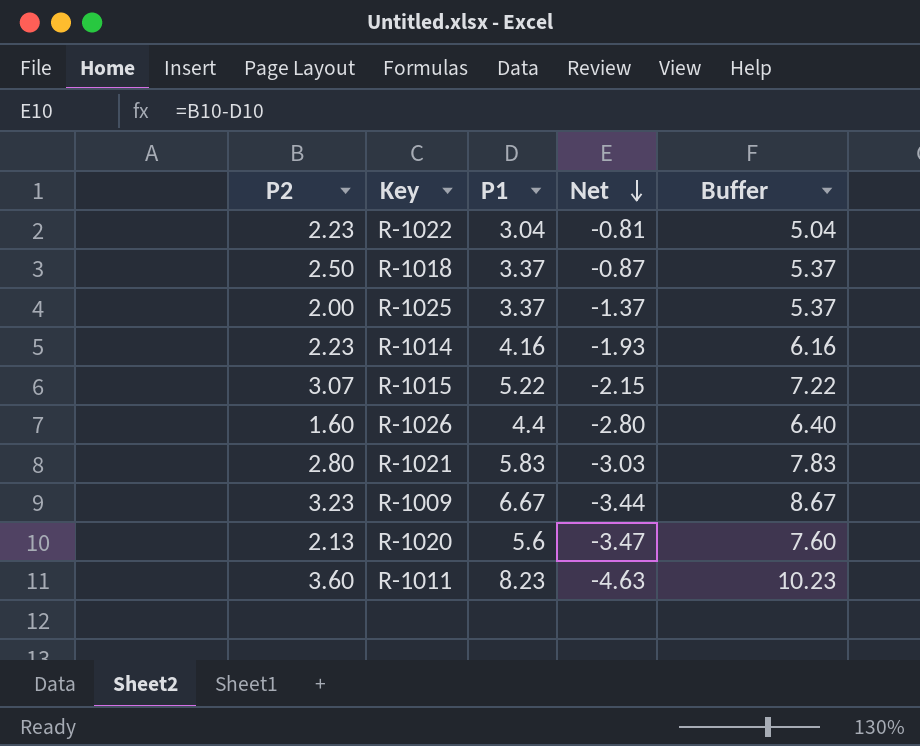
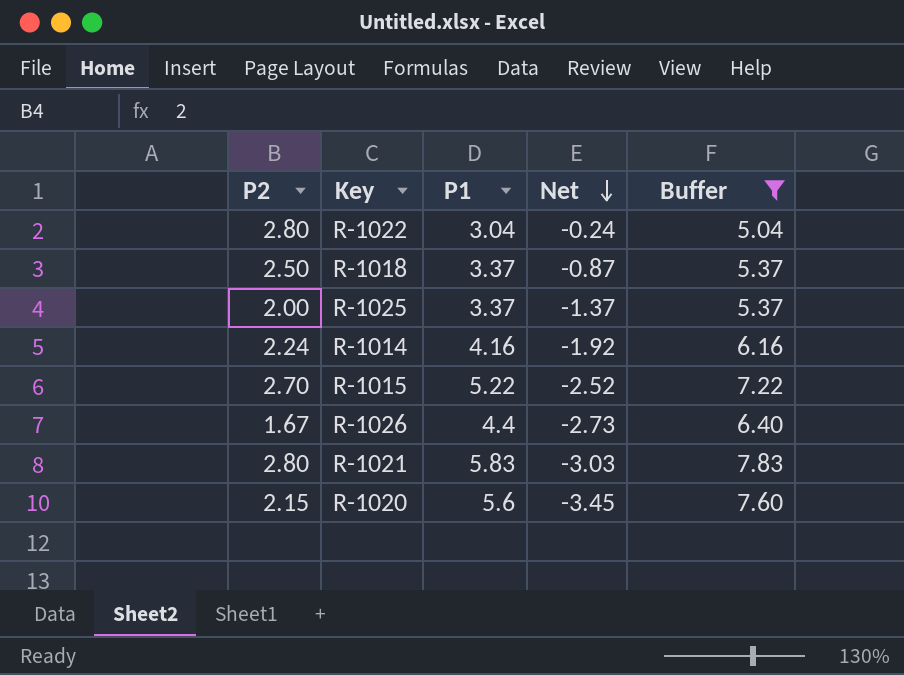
filter: none -> Buffer <= 7.83
R-1022 | P2: 2.23 -> 2.80
R-1022 | Net: -0.81 -> -0.24
R-1014 | P2: 2.23 -> 2.24
R-1014 | Net: -1.93 -> -1.92
R-1015 | P2: 3.07 -> 2.70
R-1015 | Net: -2.15 -> -2.52
R-1026 | P2: 1.60 -> 1.67
R-1026 | Net: -2.80 -> -2.73
R-1020 | P2: 2.13 -> 2.15
R-1020 | Net: -3.47 -> -3.45

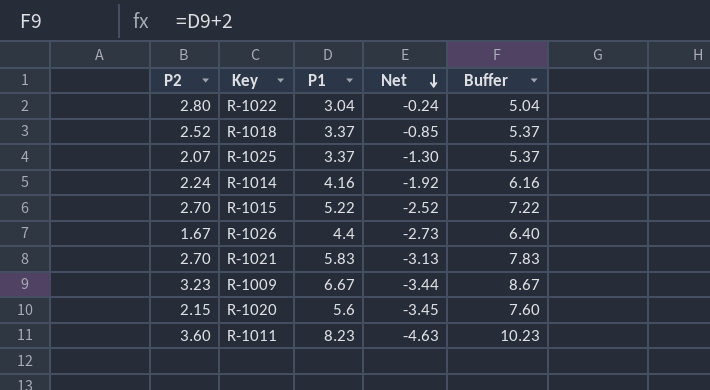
filter: Buffer <= 7.83 -> none
R-1018 | P2: 2.50 -> 2.52
R-1018 | Net: -0.87 -> -0.85
R-1025 | P2: 2.00 -> 2.07
R-1025 | Net: -1.37 -> -1.30
R-1021 | P2: 2.80 -> 2.70
R-1021 | Net: -3.03 -> -3.13

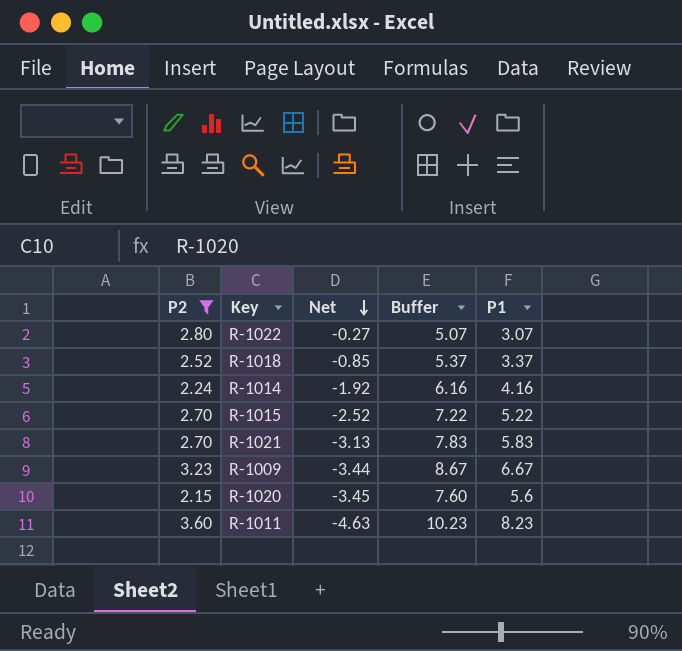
filter: none -> P2 >= 2.15
column P1 | position: 3 -> 5
R-1022 | Net: -0.24 -> -0.27
R-1022 | Buffer: 5.04 -> 5.07
R-1022 | P1: 3.04 -> 3.07

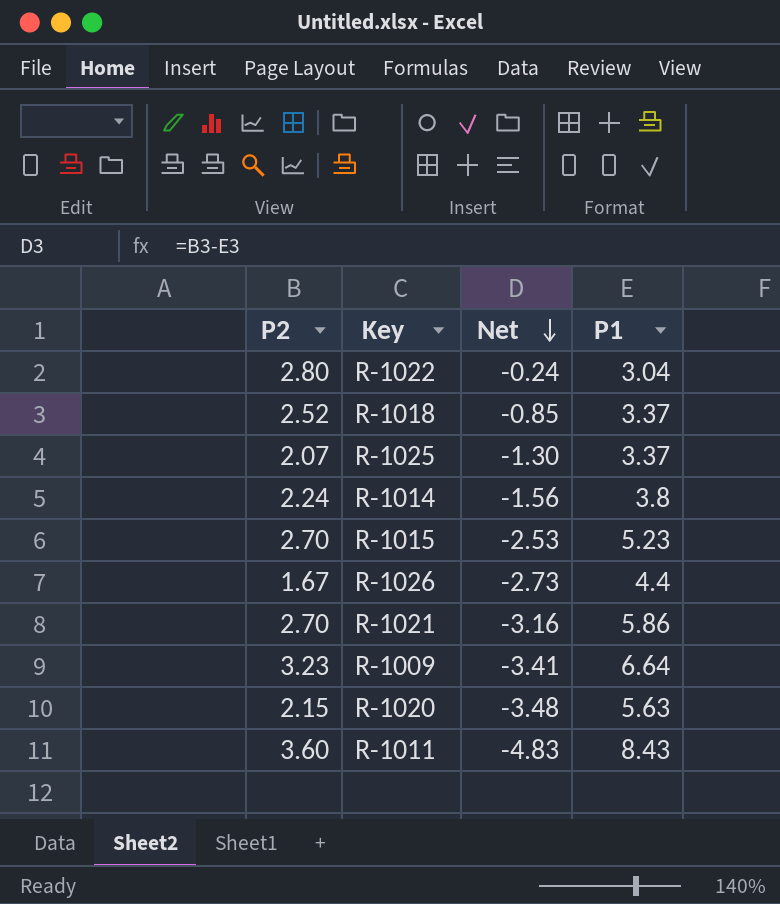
filter: P2 >= 2.15 -> none
column Buffer | formula: [P1] + 2 -> none
R-1022 | Net: -0.27 -> -0.24
R-1022 | P1: 3.07 -> 3.04
R-1014 | Net: -1.92 -> -1.56
R-1014 | P1: 4.16 -> 3.8
R-1015 | Net: -2.52 -> -2.53
R-1015 | P1: 5.22 -> 5.23
R-1021 | Net: -3.13 -> -3.16
R-1021 | P1: 5.83 -> 5.86
R-1009 | Net: -3.44 -> -3.41
R-1009 | P1: 6.67 -> 6.64
R-1020 | Net: -3.45 -> -3.48
R-1020 | P1: 5.6 -> 5.63
R-1011 | Net: -4.63 -> -4.83
R-1011 | P1: 8.23 -> 8.43

